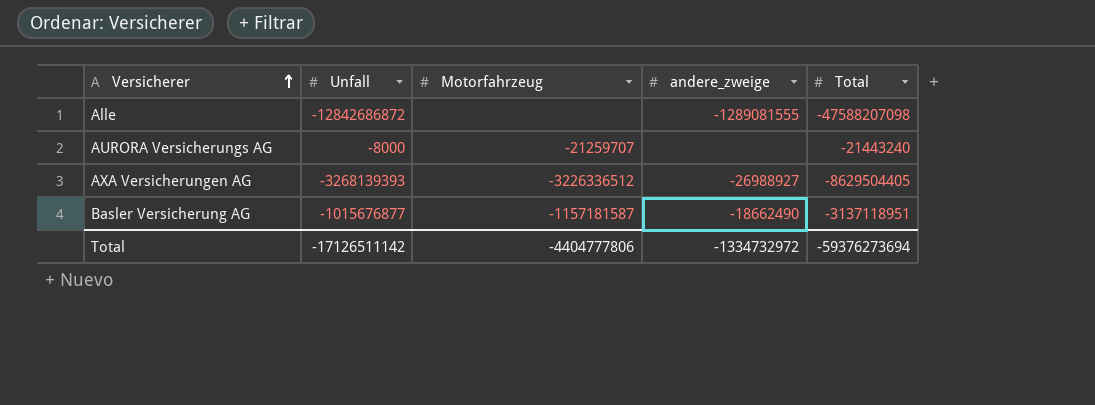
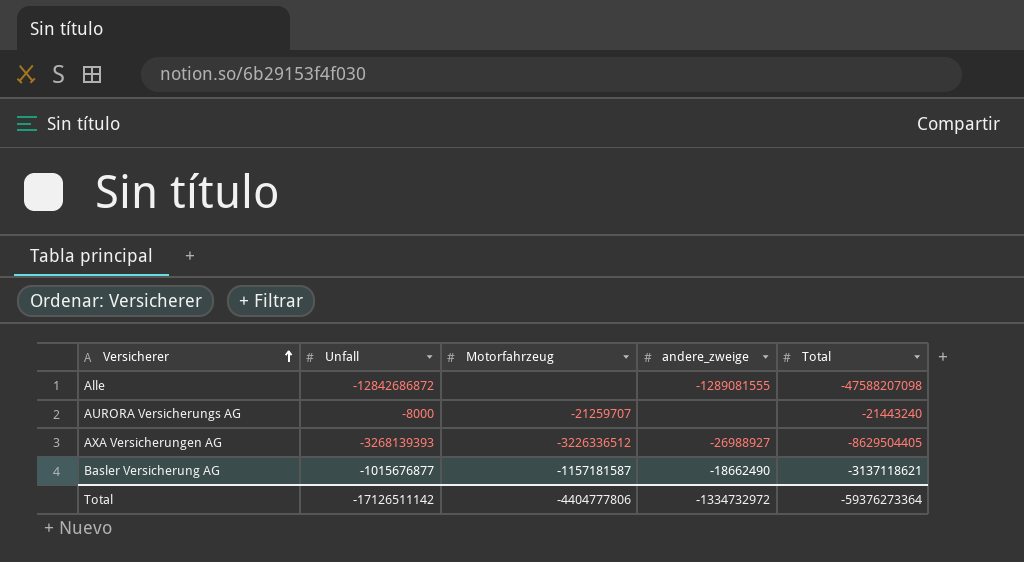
Basler Versicherung AG | Total: -3137118951 -> -3137118621
Total | Total: -59376273694 -> -59376273364

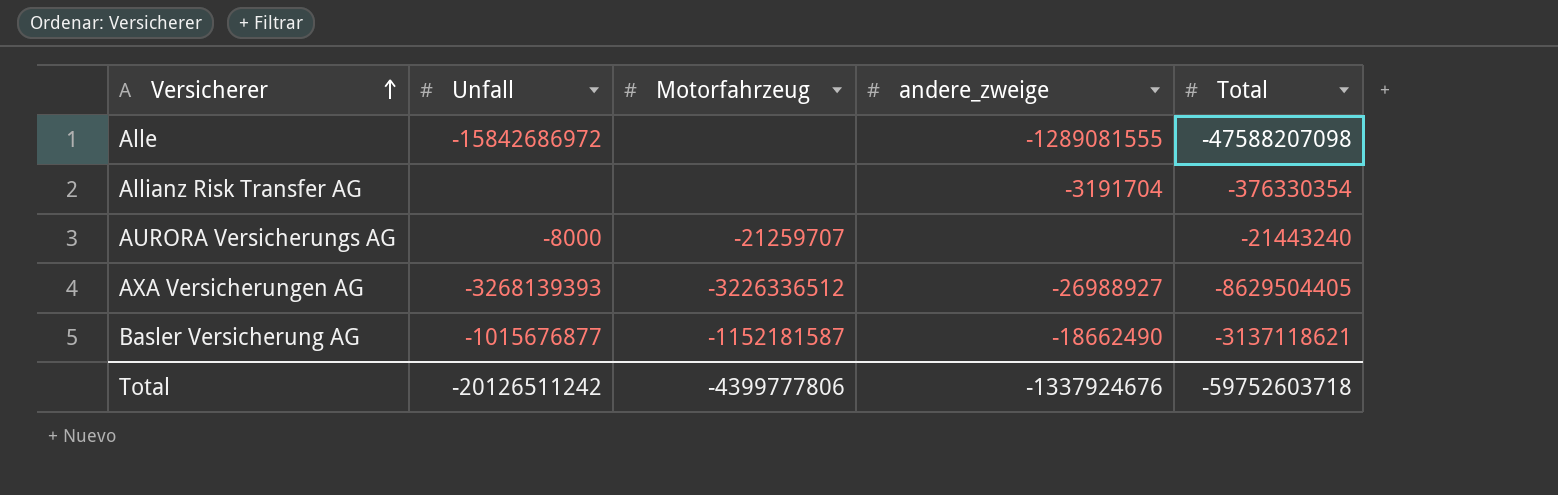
Alle | Unfall: -12842686872 -> -15842686972
row Allianz Risk Transfer AG: none -> none | none | -3191704 | -376330354
Basler Versicherung AG | Motorfahrzeug: -1157181587 -> -1152181587
Total | Unfall: -17126511142 -> -20126511242
Total | Motorfahrzeug: -4404777806 -> -4399777806
Total | andere_zweige: -1334732972 -> -1337924676
Total | Total: -59376273364 -> -59752603718

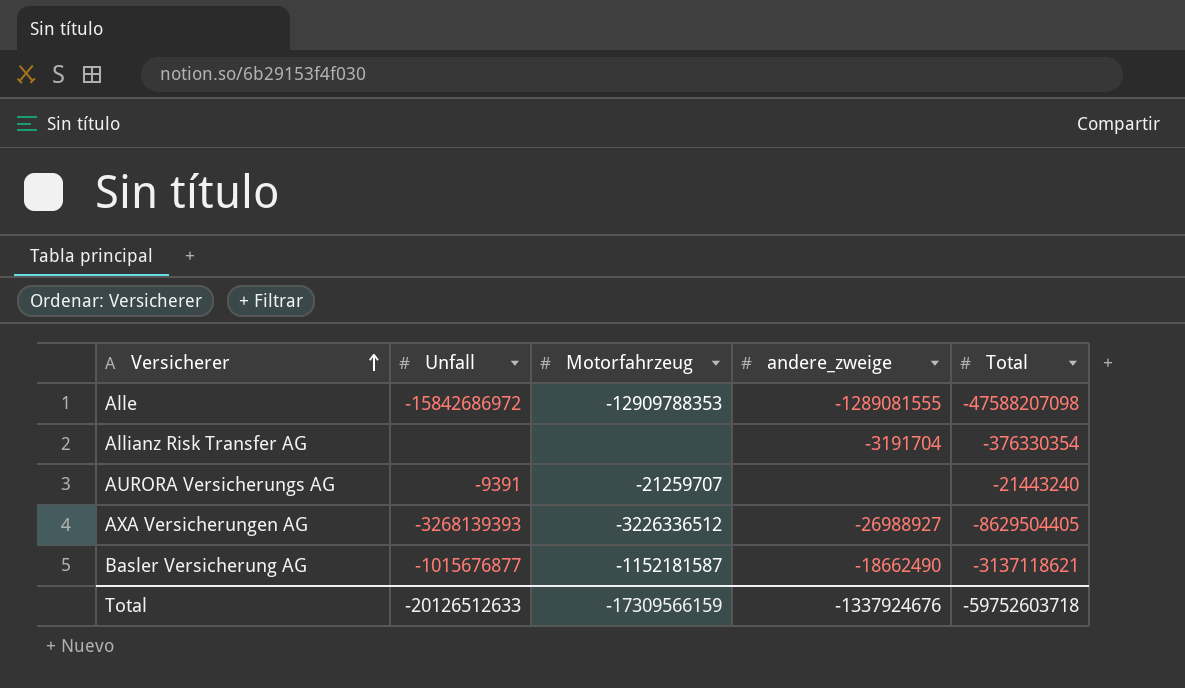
Alle | Motorfahrzeug: none -> -12909788353
AURORA Versicherungs AG | Unfall: -8000 -> -9391
Total | Unfall: -20126511242 -> -20126512633
Total | Motorfahrzeug: -4399777806 -> -17309566159

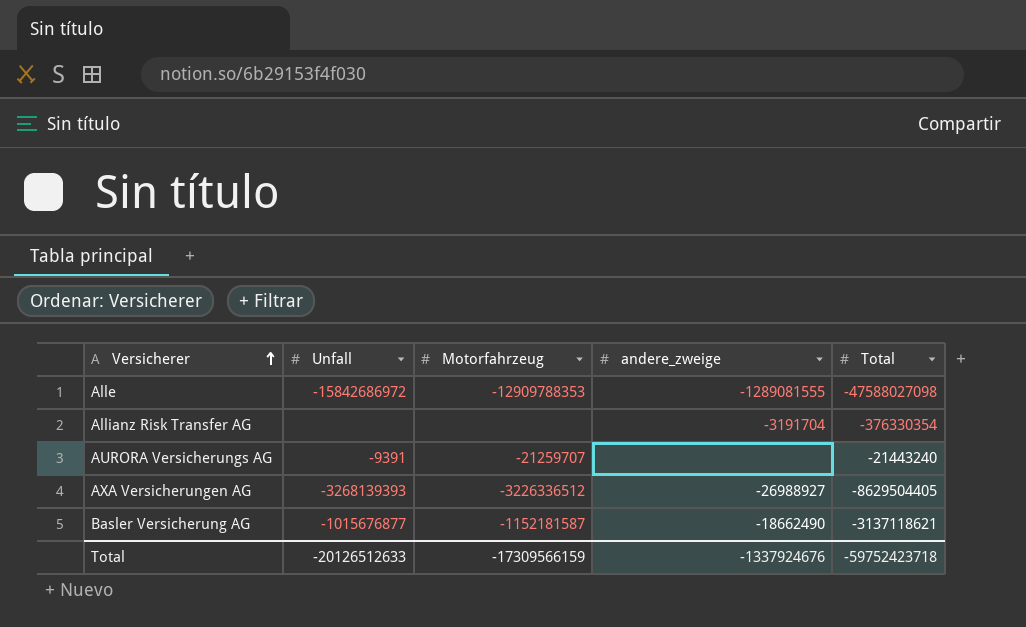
Alle | Total: -47588207098 -> -47588027098
Total | Total: -59752603718 -> -59752423718

